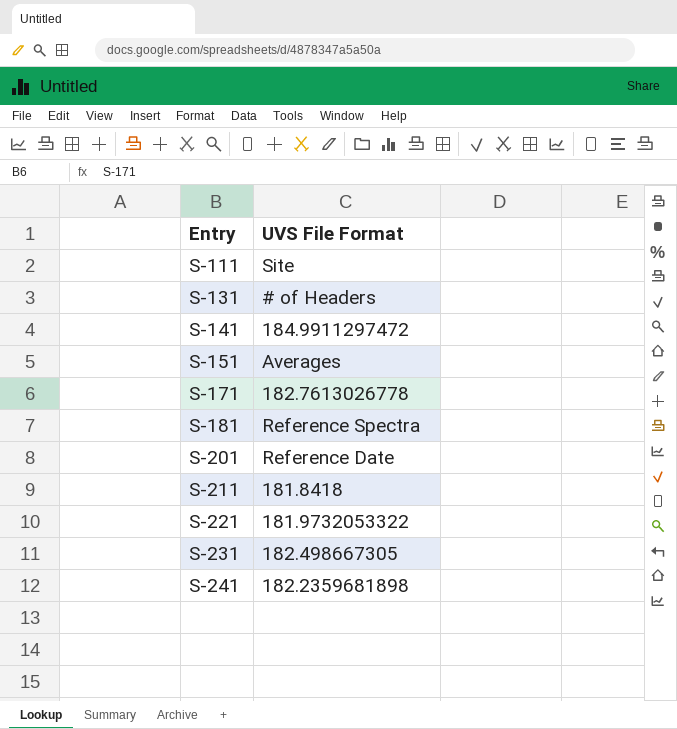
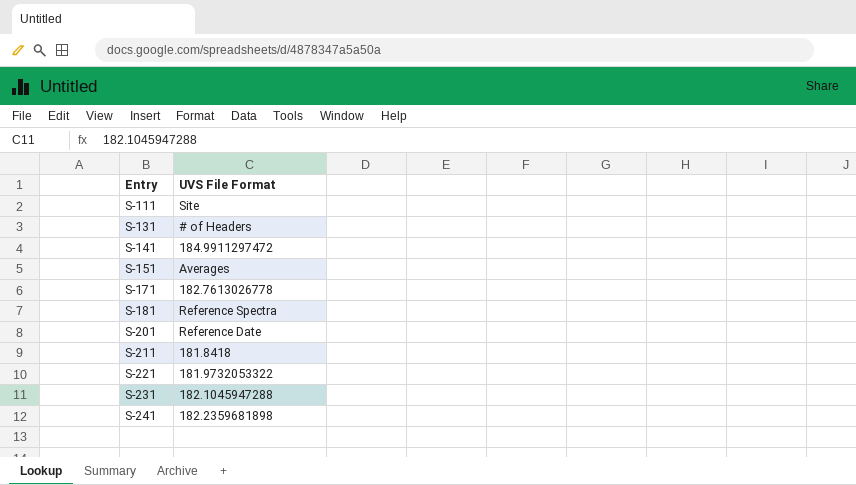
S-231 | UVS File Format: 182.498667305 -> 182.1045947288

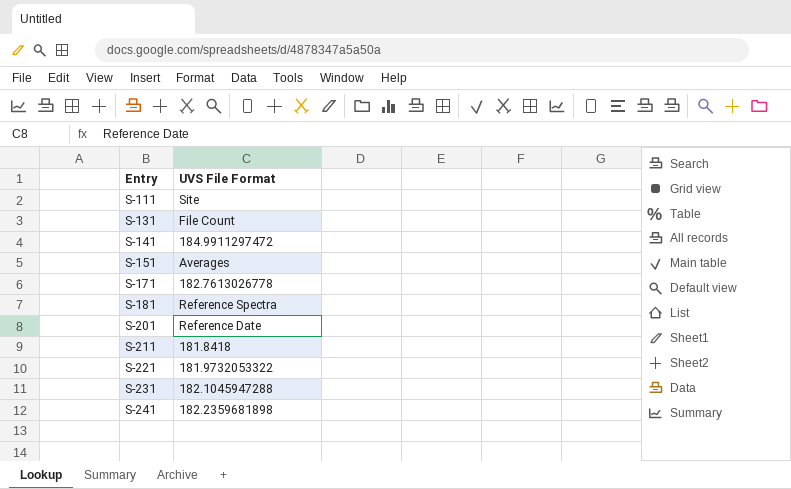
S-131 | UVS File Format: # of Headers -> File Count

